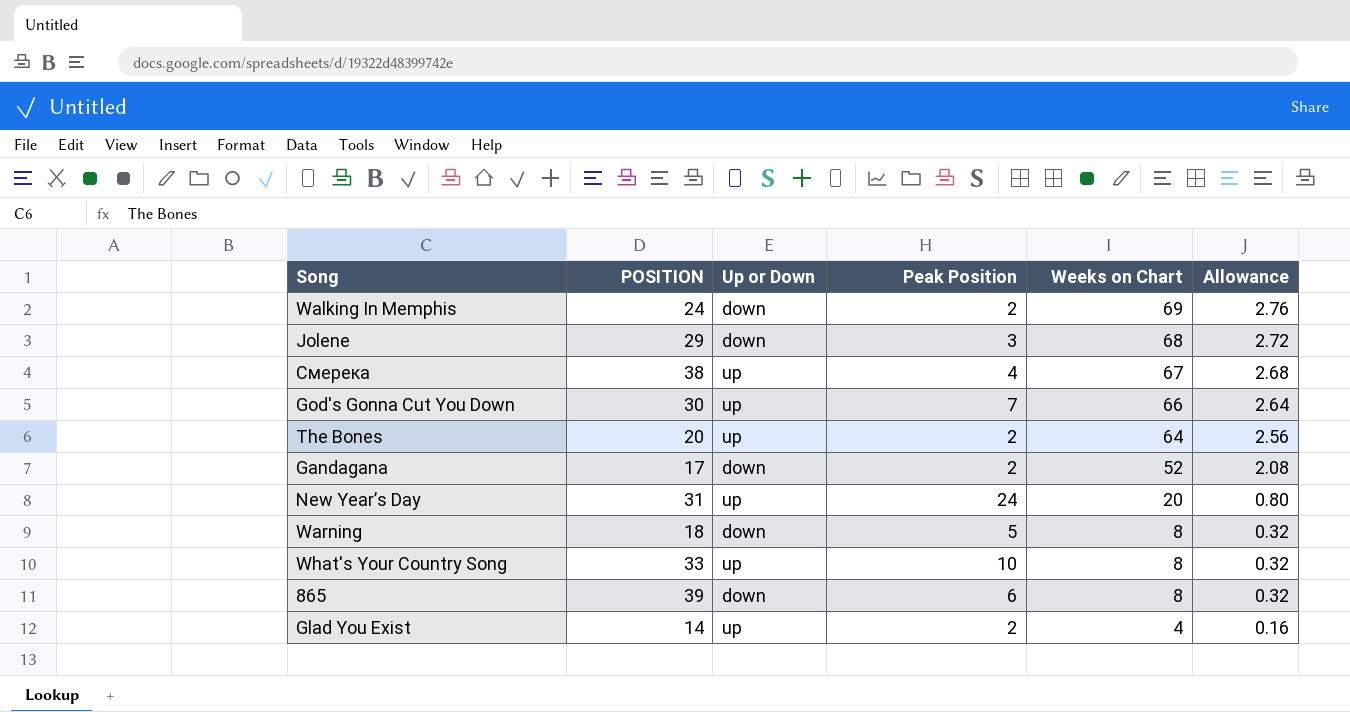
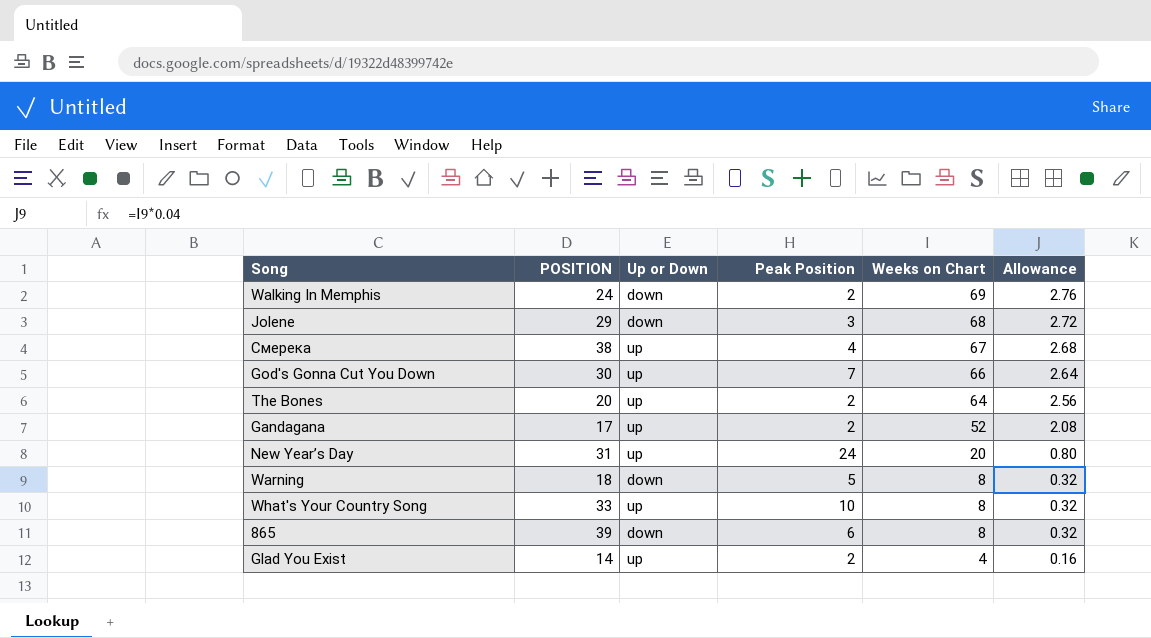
Gandagana | Up or Down: down -> up

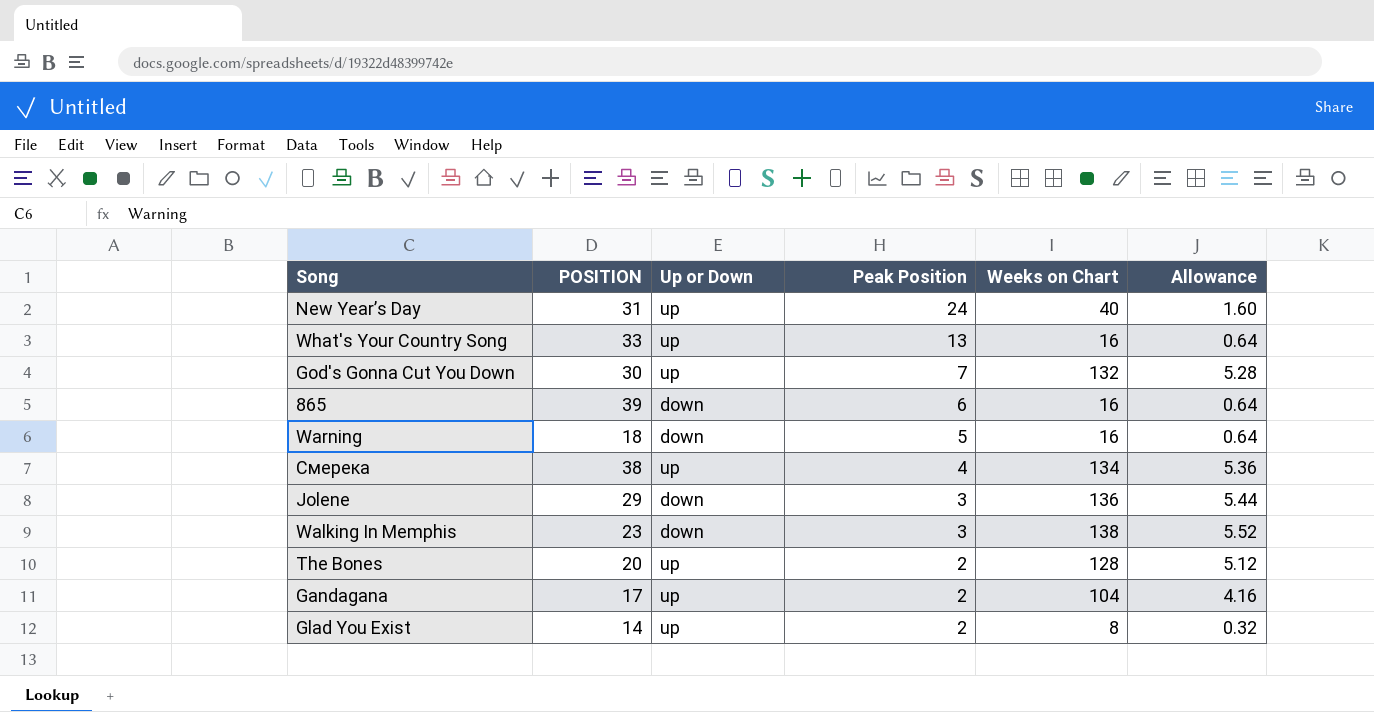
row order: Weeks on Chart descending -> Peak Position descending
New Year’s Day | Weeks on Chart: 20 -> 40
New Year’s Day | Allowance: 0.80 -> 1.60
What's Your Country Song | Peak Position: 10 -> 13
What's Your Country Song | Weeks on Chart: 8 -> 16
What's Your Country Song | Allowance: 0.32 -> 0.64
God's Gonna Cut You Down | Weeks on Chart: 66 -> 132
God's Gonna Cut You Down | Allowance: 2.64 -> 5.28
865 | Weeks on Chart: 8 -> 16
865 | Allowance: 0.32 -> 0.64
Warning | Weeks on Chart: 8 -> 16
Warning | Allowance: 0.32 -> 0.64
Смерека | Weeks on Chart: 67 -> 134
Смерека | Allowance: 2.68 -> 5.36
Jolene | Weeks on Chart: 68 -> 136
Jolene | Allowance: 2.72 -> 5.44
Walking In Memphis | POSITION: 24 -> 23
Walking In Memphis | Peak Position: 2 -> 3
Walking In Memphis | Weeks on Chart: 69 -> 138
Walking In Memphis | Allowance: 2.76 -> 5.52
The Bones | Weeks on Chart: 64 -> 128
The Bones | Allowance: 2.56 -> 5.12
Gandagana | Weeks on Chart: 52 -> 104
Gandagana | Allowance: 2.08 -> 4.16
Glad You Exist | Weeks on Chart: 4 -> 8
Glad You Exist | Allowance: 0.16 -> 0.32

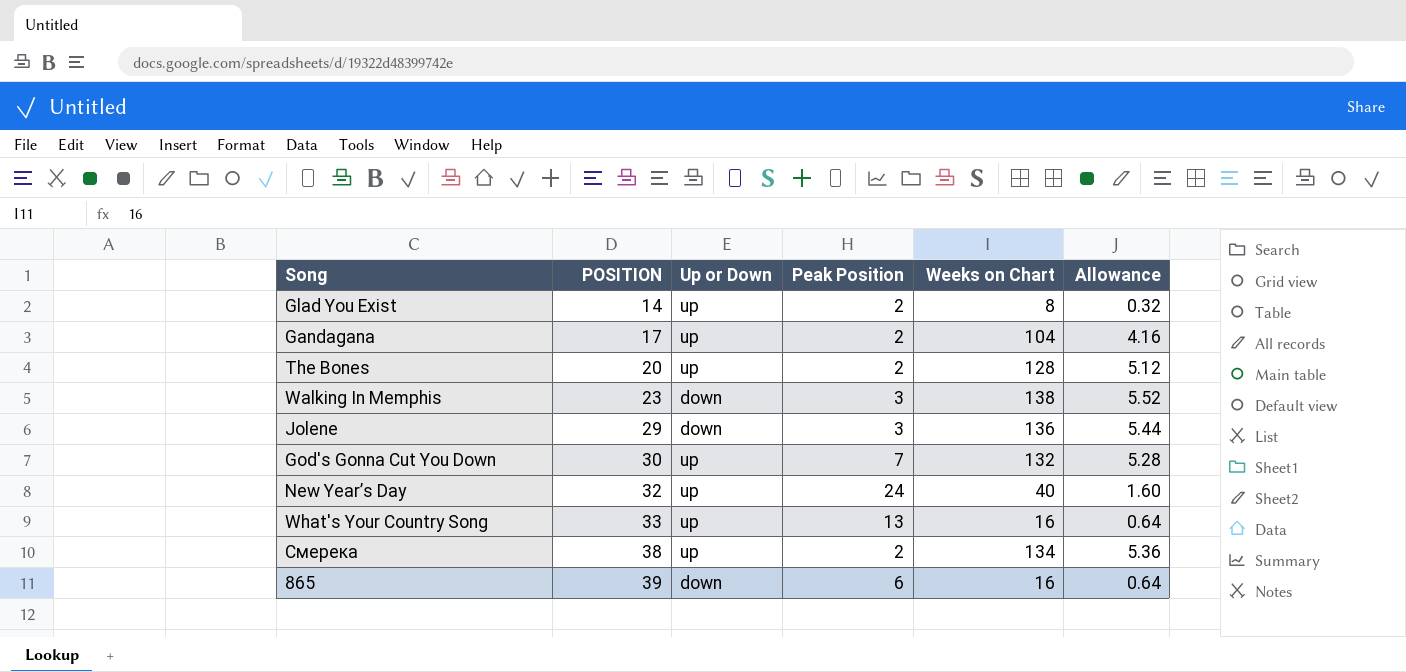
row order: Peak Position descending -> POSITION ascending
row Warning: 18 | down | 5 | 16 | 0.64 -> none
New Year’s Day | POSITION: 31 -> 32
Смерека | Peak Position: 4 -> 2

